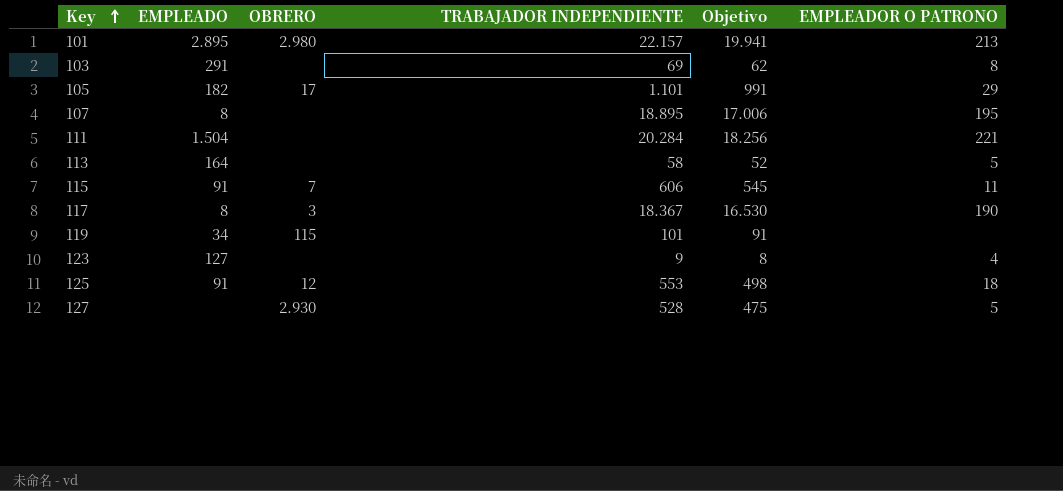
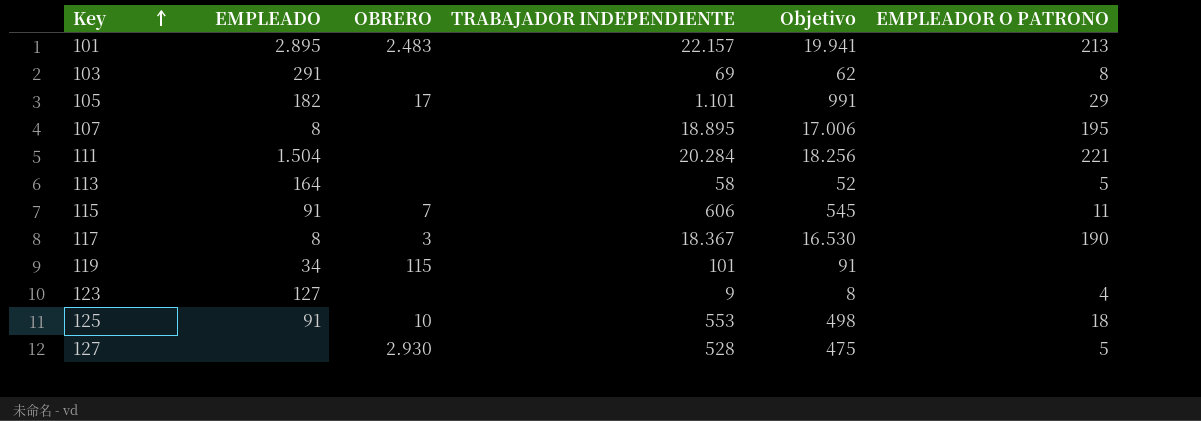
101 | OBRERO: 2.980 -> 2.483
125 | OBRERO: 12 -> 10

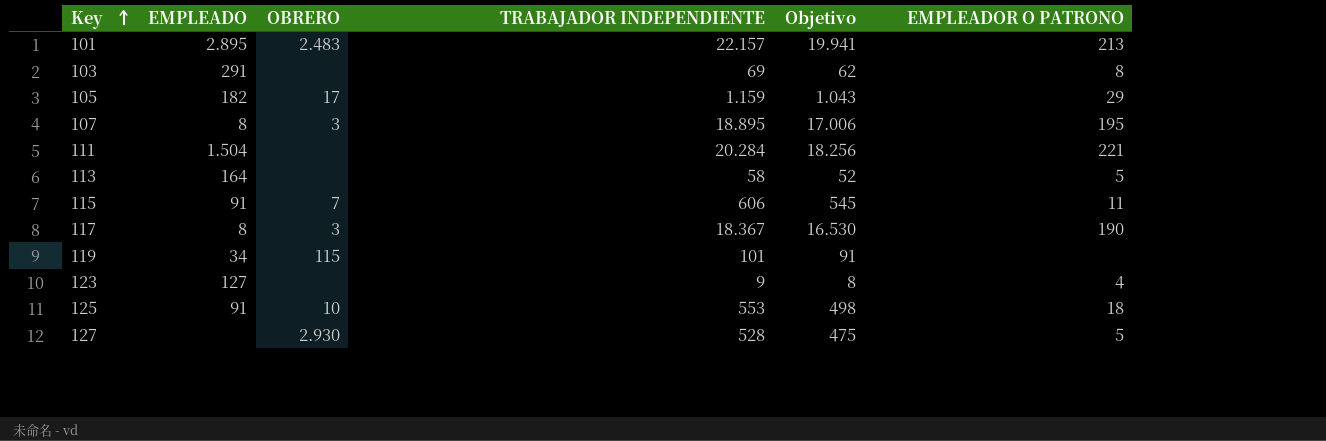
105 | TRABAJADOR INDEPENDIENTE: 1.101 -> 1.159
105 | Objetivo: 991 -> 1.043
107 | OBRERO: none -> 3

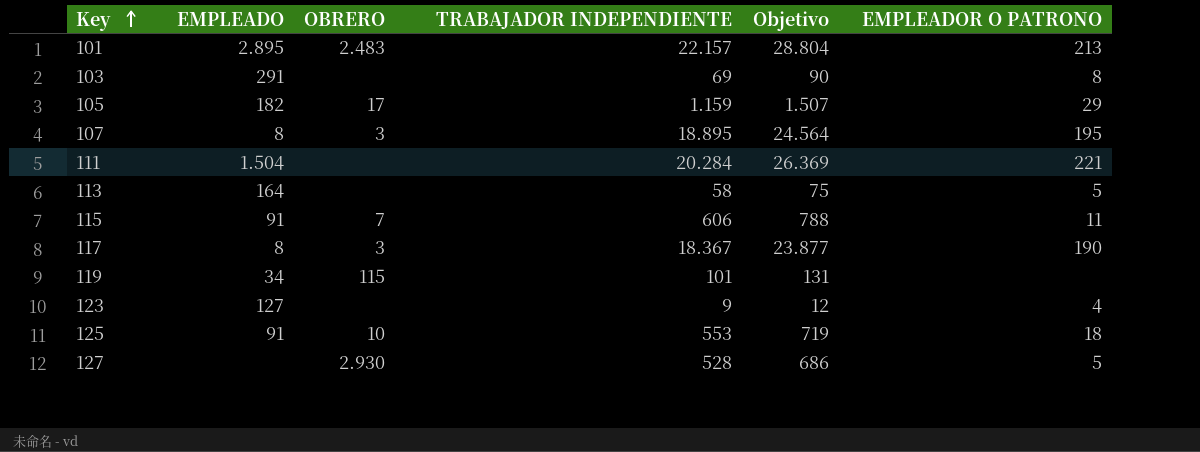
column Objetivo | formula: [TRABAJADOR INDEPENDIENTE] * 0,9 -> [TRABAJADOR INDEPENDIENTE] * 1,3

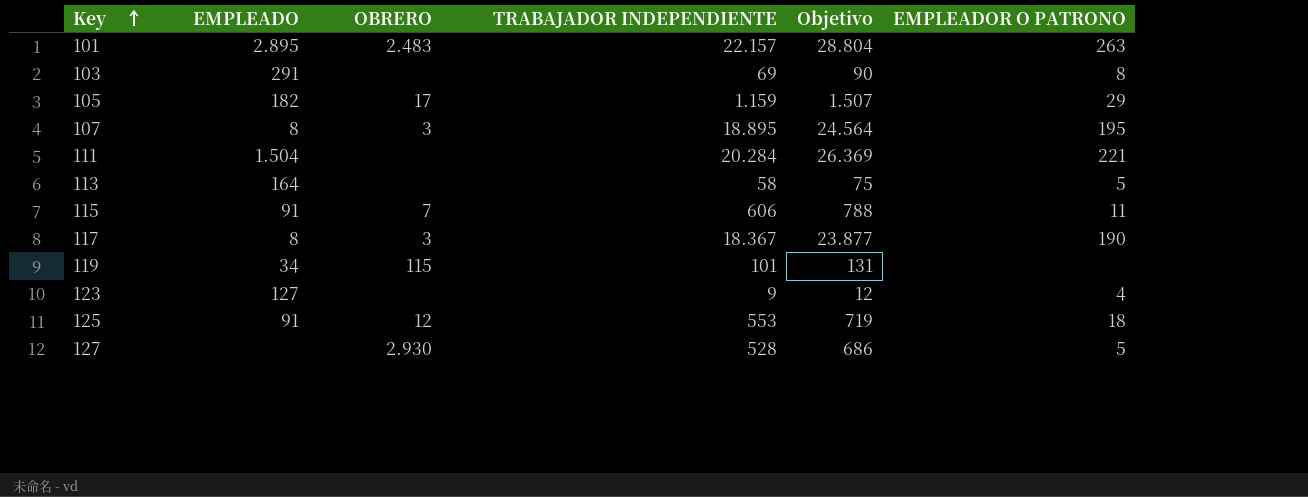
101 | EMPLEADOR O PATRONO: 213 -> 263
125 | OBRERO: 10 -> 12

